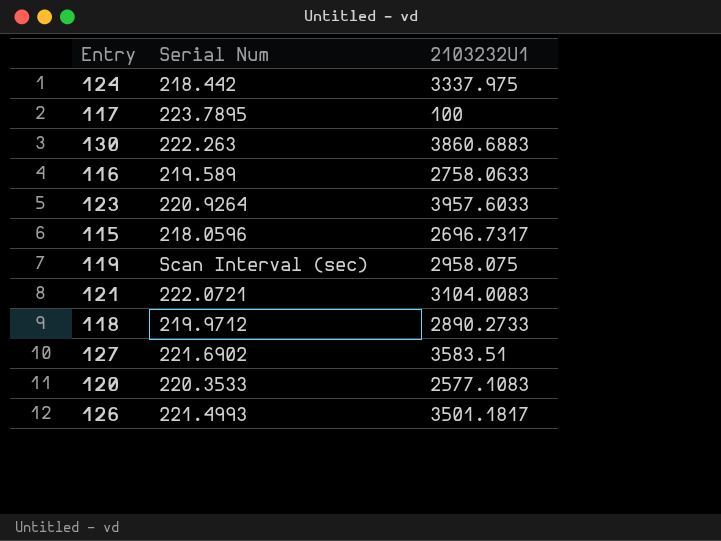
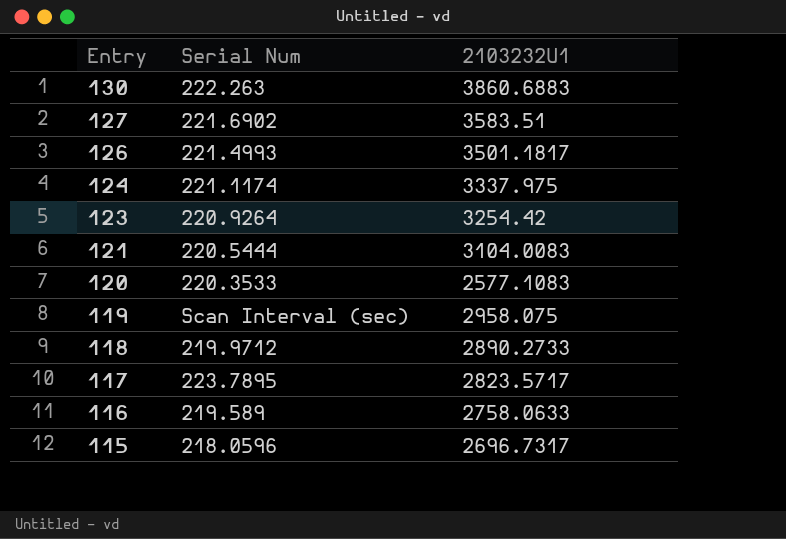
row order: none -> Entry descending
124 | Serial Num: 218.442 -> 221.1174
123 | 2103232U1: 3957.6033 -> 3254.42
121 | Serial Num: 222.0721 -> 220.5444
117 | 2103232U1: 100 -> 2823.5717

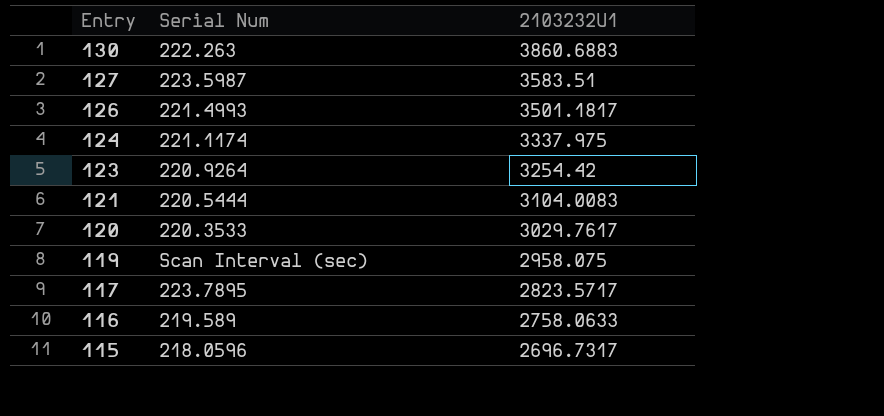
row 118: 219.9712 | 2890.2733 -> none
127 | Serial Num: 221.6902 -> 223.5987
120 | 2103232U1: 2577.1083 -> 3029.7617

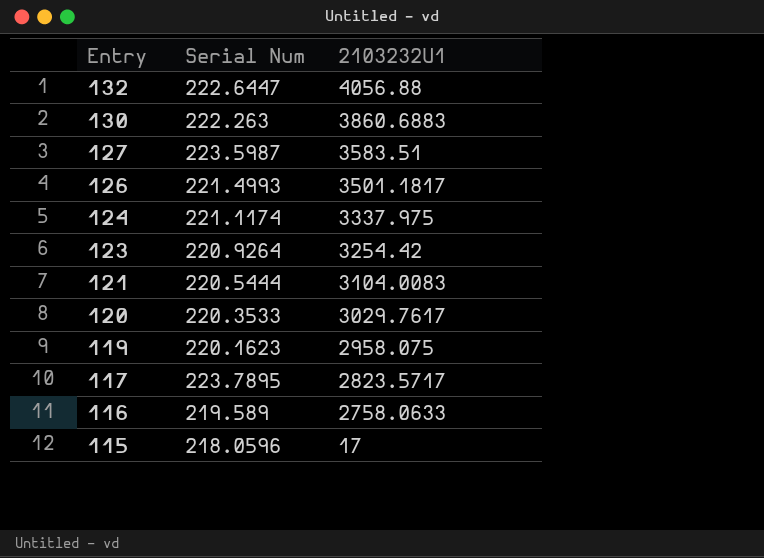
row 132: none -> 222.6447 | 4056.88
119 | Serial Num: Scan Interval (sec) -> 220.1623
115 | 2103232U1: 2696.7317 -> 17

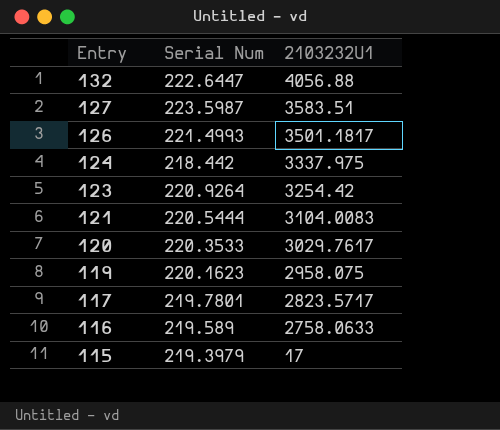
row 130: 222.263 | 3860.6883 -> none
124 | Serial Num: 221.1174 -> 218.442
117 | Serial Num: 223.7895 -> 219.7801
115 | Serial Num: 218.0596 -> 219.3979

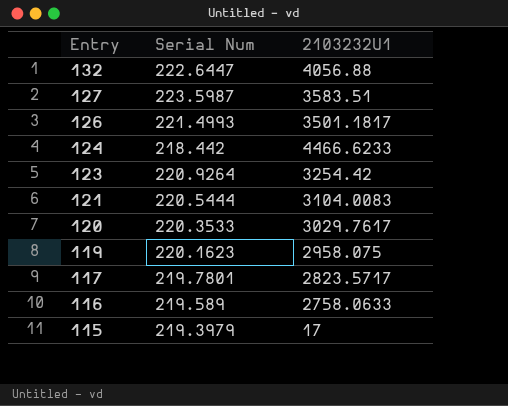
124 | 2103232U1: 3337.975 -> 4466.6233

